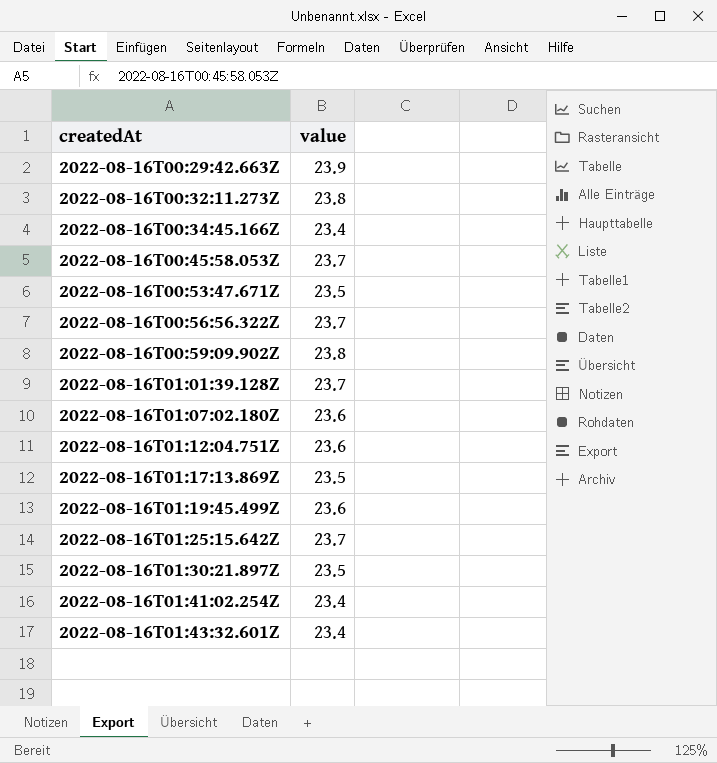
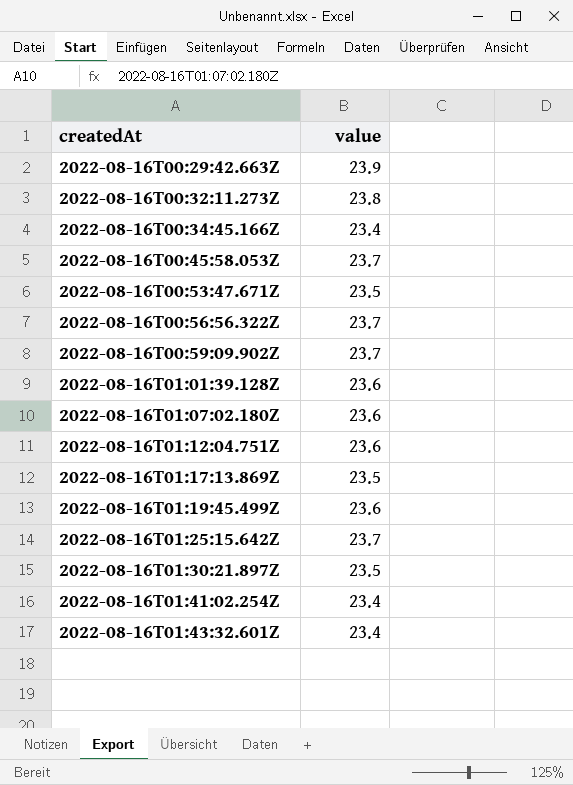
2022-08-16T00:59:09.902Z | value: 23.8 -> 23.7
2022-08-16T01:01:39.128Z | value: 23.7 -> 23.6

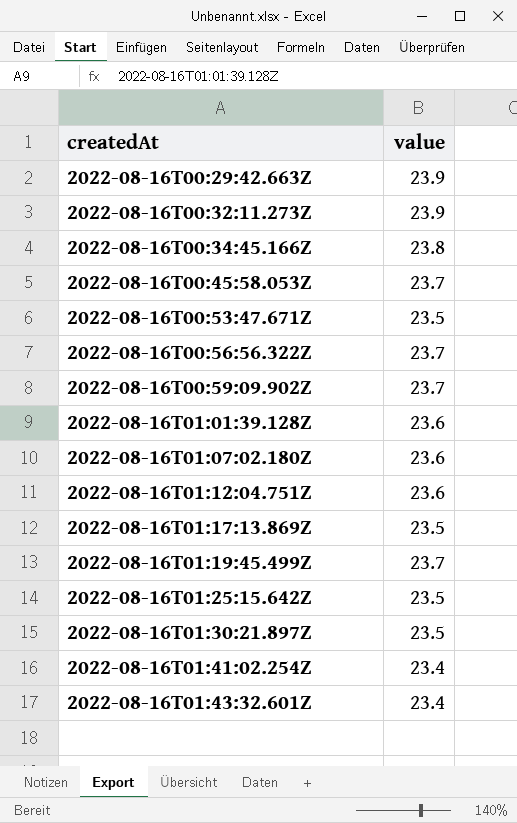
2022-08-16T00:32:11.273Z | value: 23.8 -> 23.9
2022-08-16T00:34:45.166Z | value: 23.4 -> 23.8
2022-08-16T01:19:45.499Z | value: 23.6 -> 23.7
2022-08-16T01:25:15.642Z | value: 23.7 -> 23.5

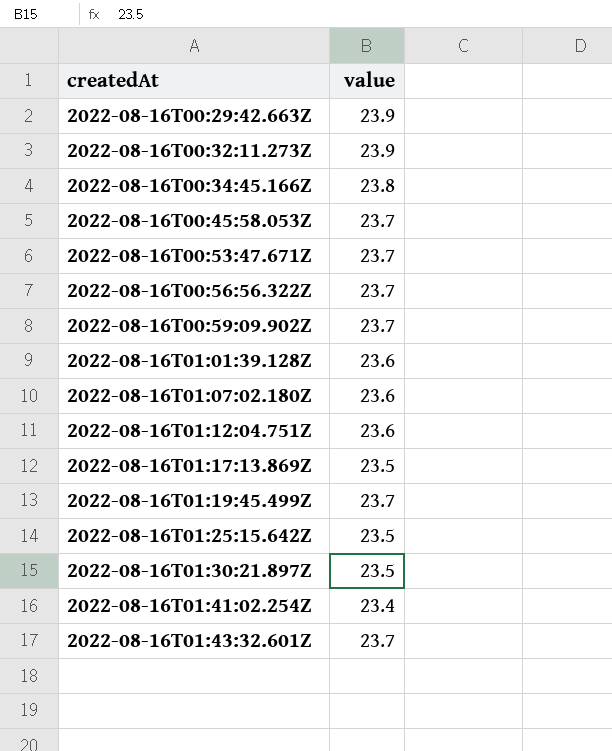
2022-08-16T00:53:47.671Z | value: 23.5 -> 23.7
2022-08-16T01:43:32.601Z | value: 23.4 -> 23.7

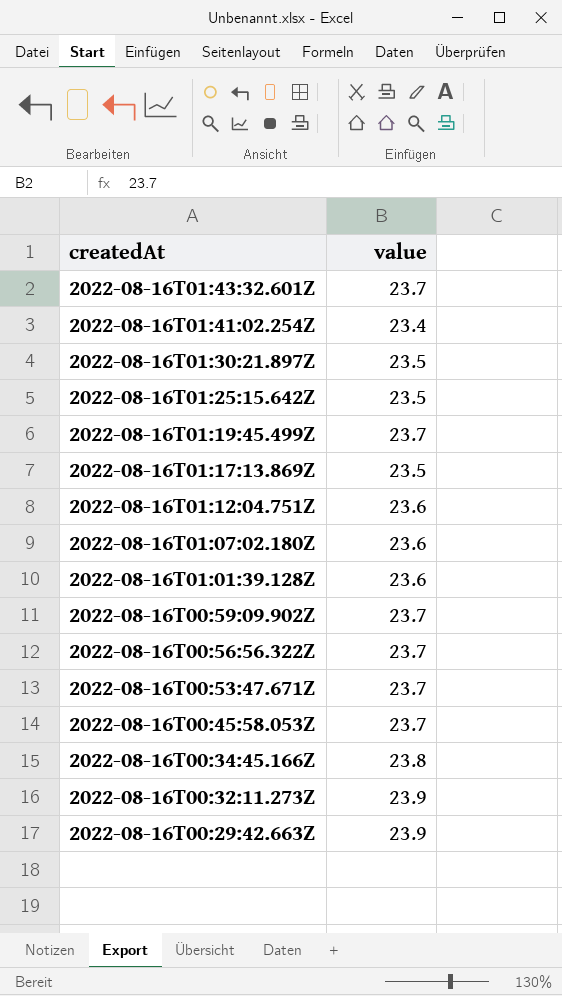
row order: createdAt ascending -> createdAt descending

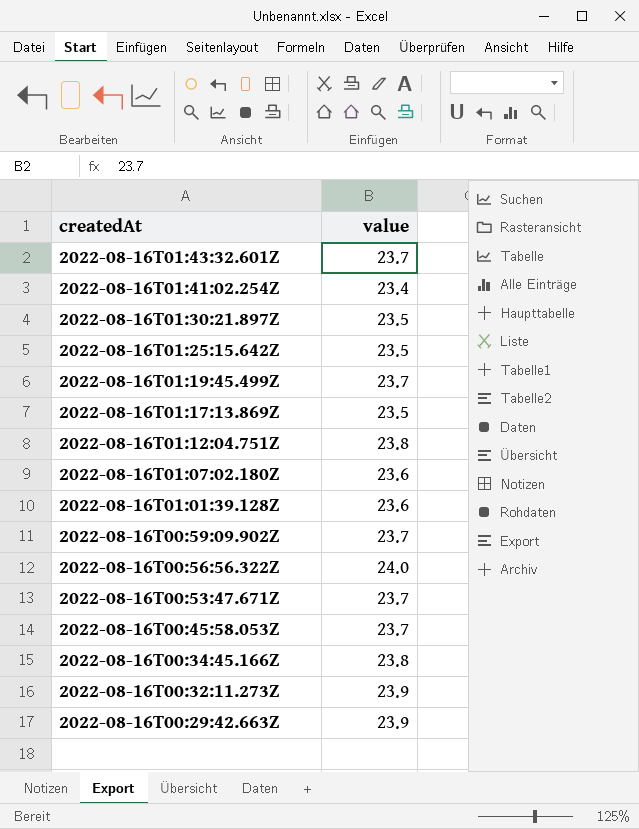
2022-08-16T01:12:04.751Z | value: 23.6 -> 23.8
2022-08-16T00:56:56.322Z | value: 23.7 -> 24.0

